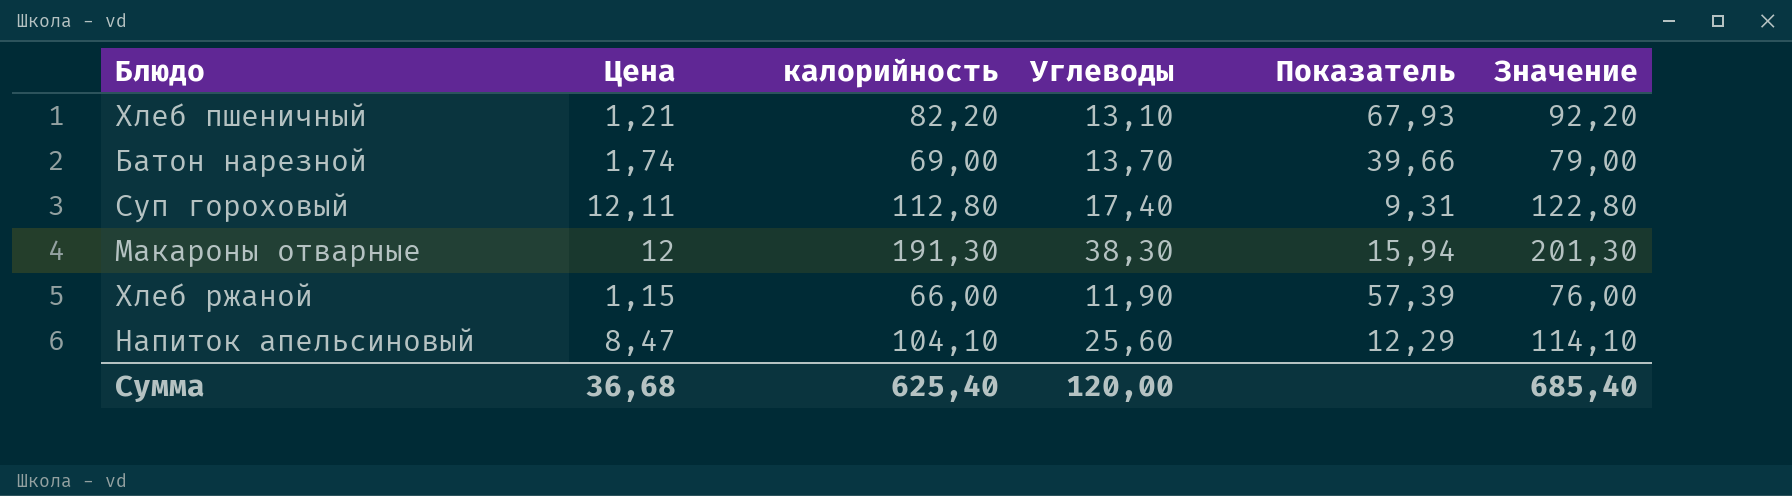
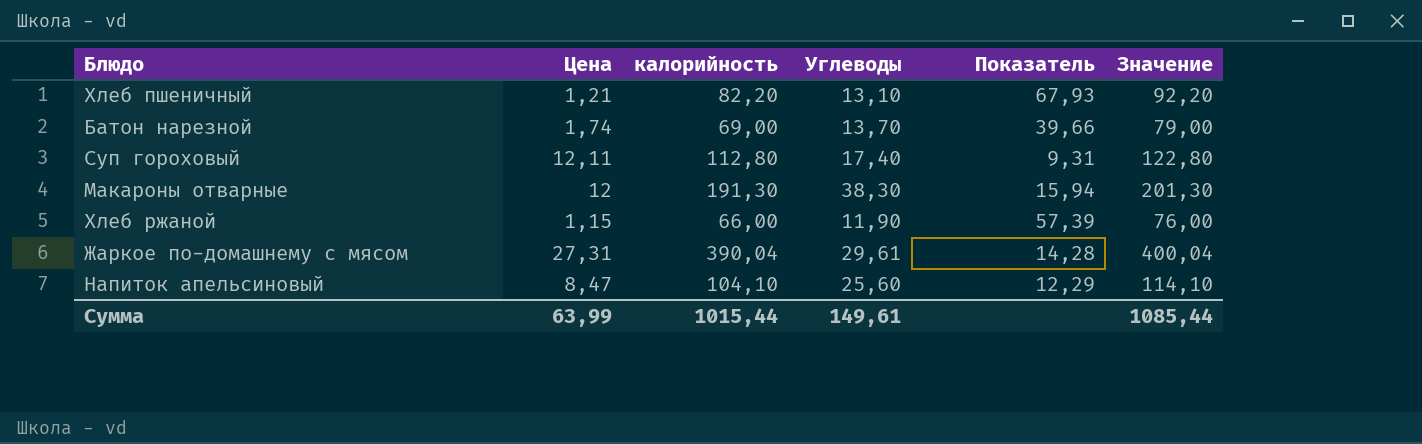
row Жаркое по-домашнему с мясом: none -> 27,31 | 390,04 | 29,61 | 14,28 | 400,04
Сумма | Цена: 36,68 -> 63,99
Сумма | калорийность: 625,40 -> 1015,44
Сумма | Углеводы: 120,00 -> 149,61
Сумма | Значение: 685,40 -> 1085,44

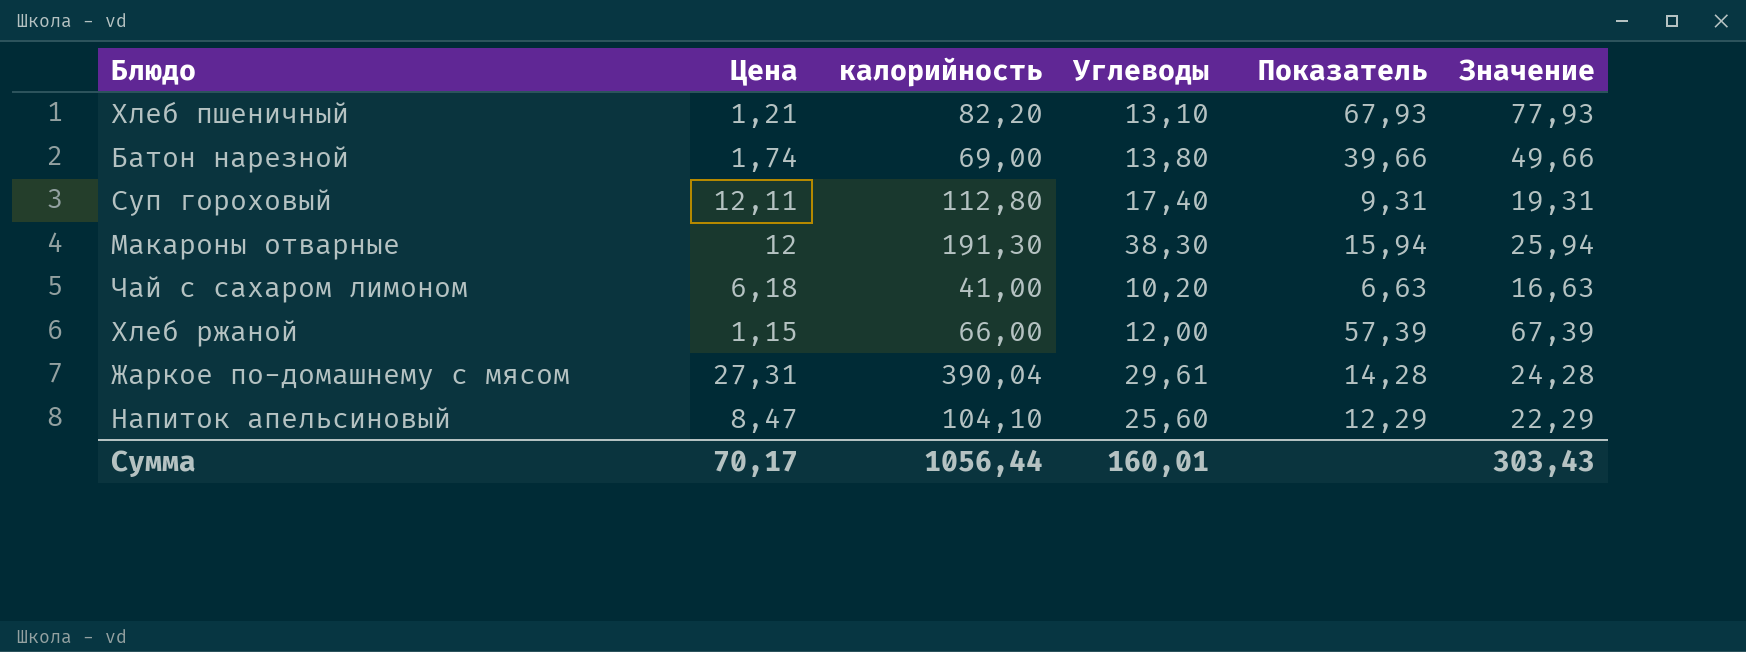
column Значение | formula: [калорийность] + 10 -> [Показатель] + 10
Батон нарезной | Углеводы: 13,70 -> 13,80
row Чай с сахаром лимоном: none -> 6,18 | 41,00 | 10,20 | 6,63 | 16,63
Хлеб ржаной | Углеводы: 11,90 -> 12,00
Сумма | Цена: 63,99 -> 70,17
Сумма | калорийность: 1015,44 -> 1056,44
Сумма | Углеводы: 149,61 -> 160,01
Сумма | Значение: 1085,44 -> 303,43

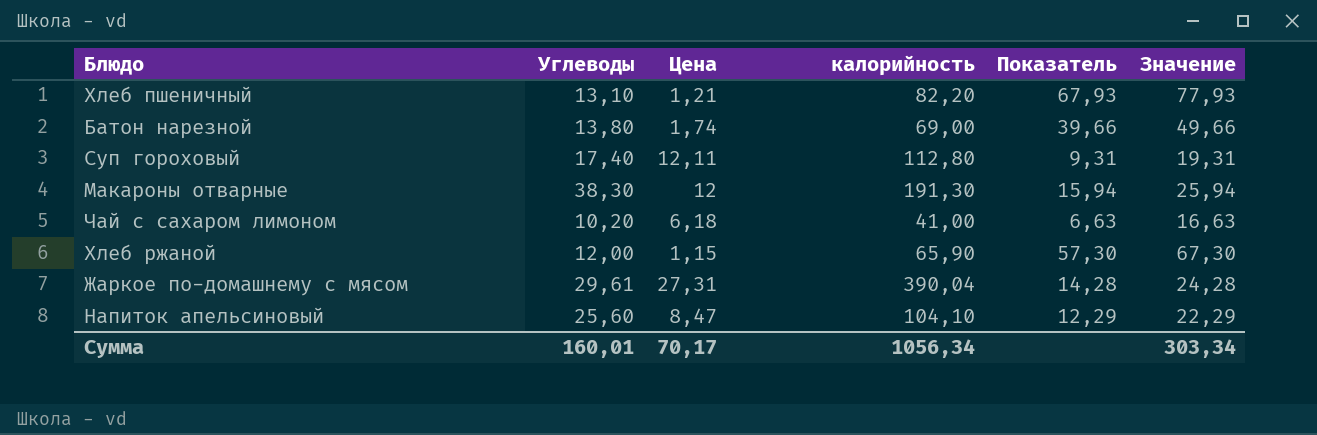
column Углеводы | position: 4 -> 2
Хлеб ржаной | калорийность: 66,00 -> 65,90
Хлеб ржаной | Показатель: 57,39 -> 57,30
Хлеб ржаной | Значение: 67,39 -> 67,30
Сумма | калорийность: 1056,44 -> 1056,34
Сумма | Значение: 303,43 -> 303,34

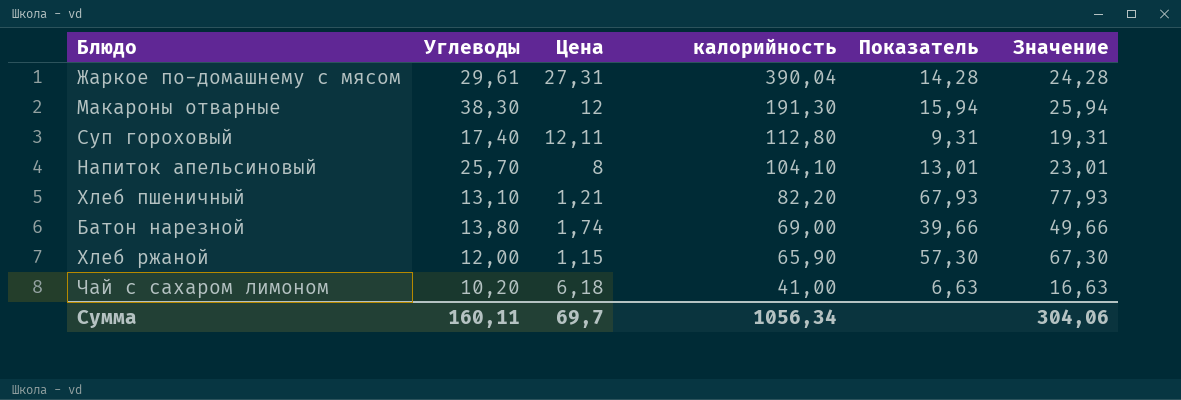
row order: none -> калорийность descending
Напиток апельсиновый | Углеводы: 25,60 -> 25,70
Напиток апельсиновый | Цена: 8,47 -> 8
Напиток апельсиновый | Показатель: 12,29 -> 13,01
Напиток апельсиновый | Значение: 22,29 -> 23,01
Сумма | Углеводы: 160,01 -> 160,11
Сумма | Цена: 70,17 -> 69,7
Сумма | Значение: 303,34 -> 304,06

